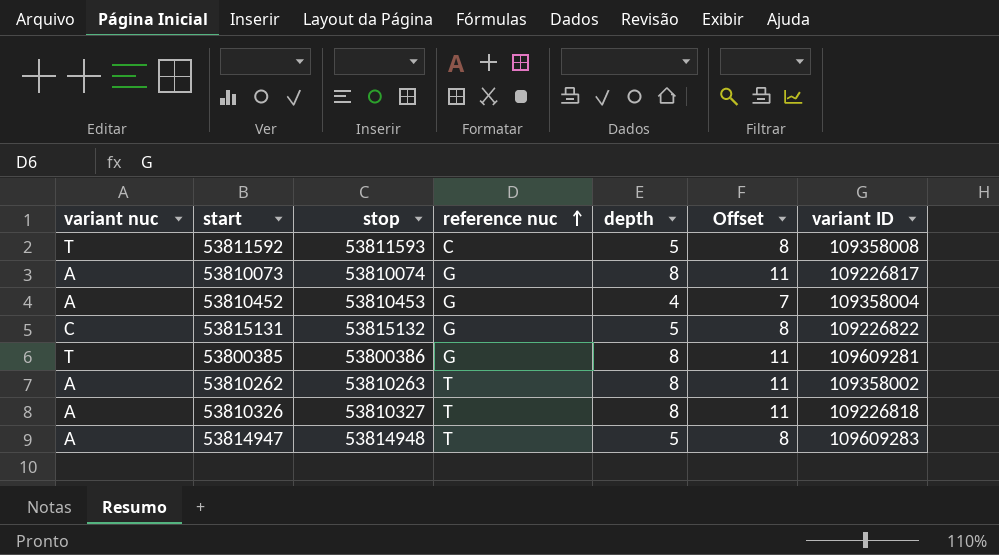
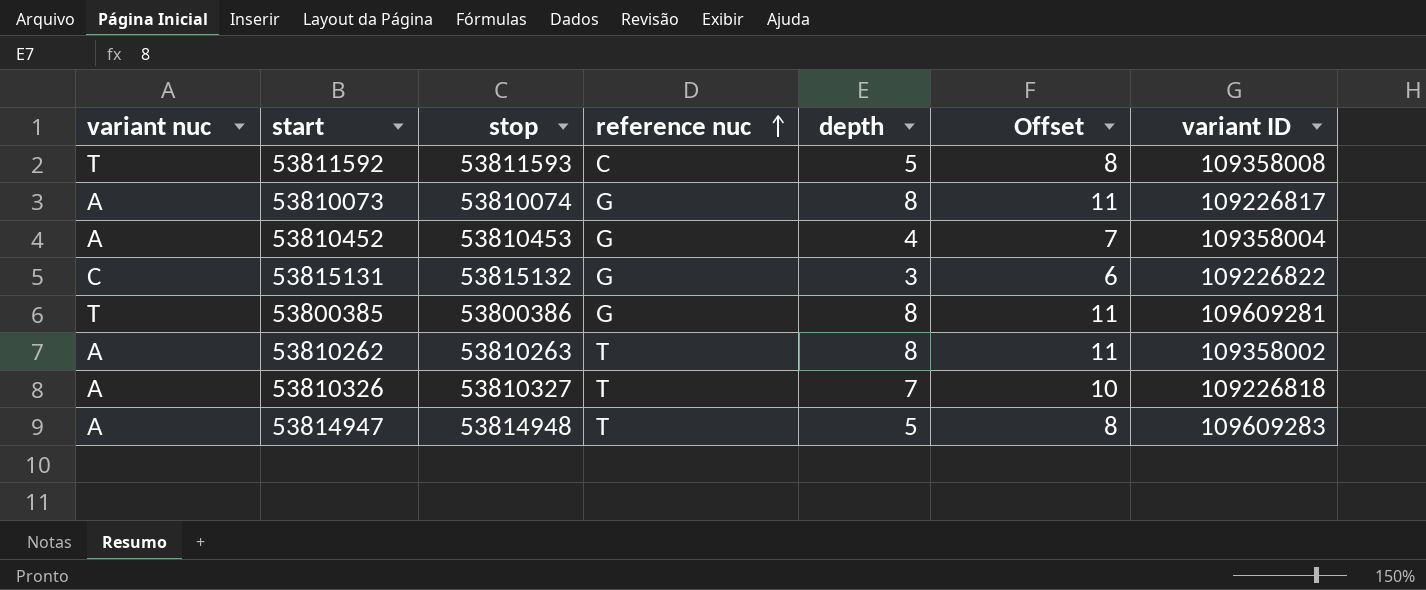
53815131 | depth: 5 -> 3
53815131 | Offset: 8 -> 6
53810326 | depth: 8 -> 7
53810326 | Offset: 11 -> 10

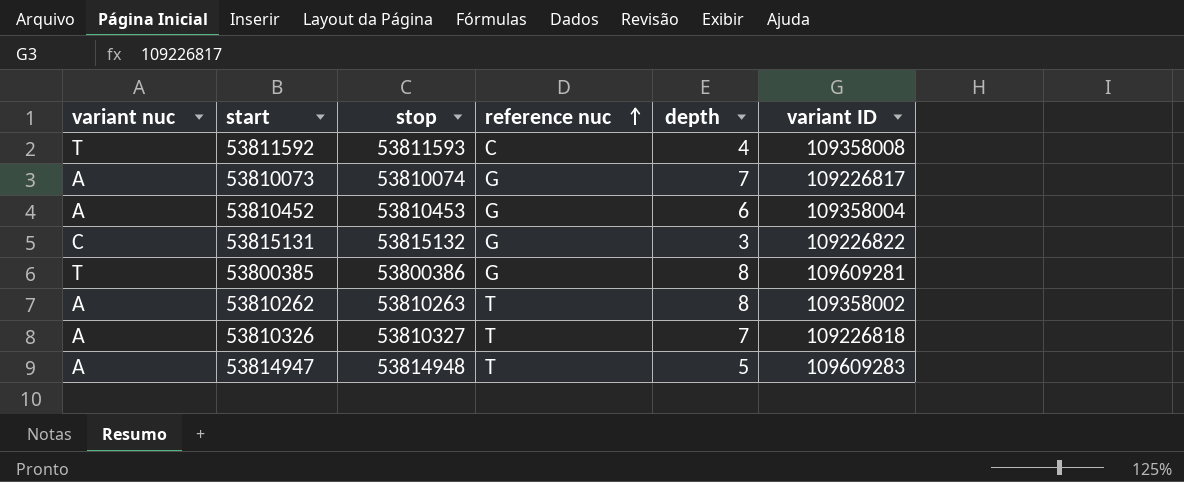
column Offset | formula: [depth] + 3 -> none
53811592 | depth: 5 -> 4
53810073 | depth: 8 -> 7
53810452 | depth: 4 -> 6

